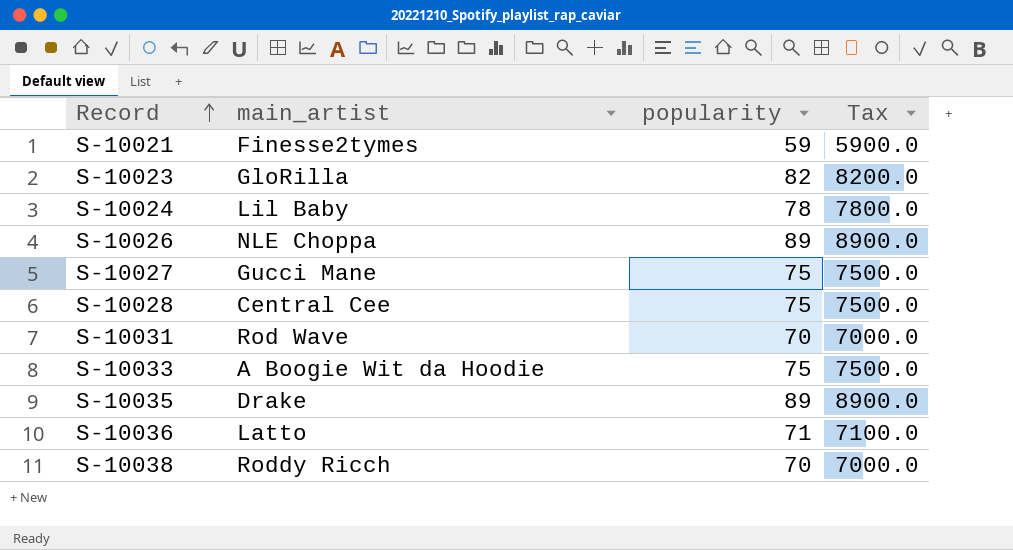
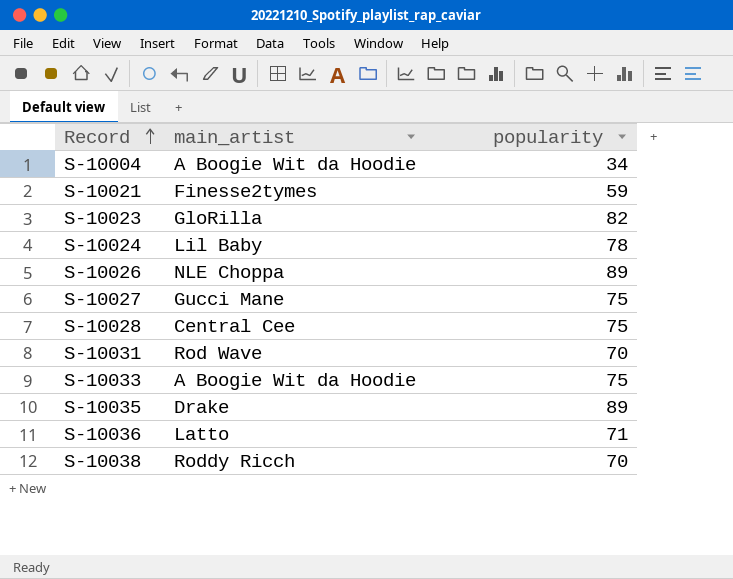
column Tax | formula: [popularity] * 100 -> none
row S-10004: none -> A Boogie Wit da Hoodie | 34

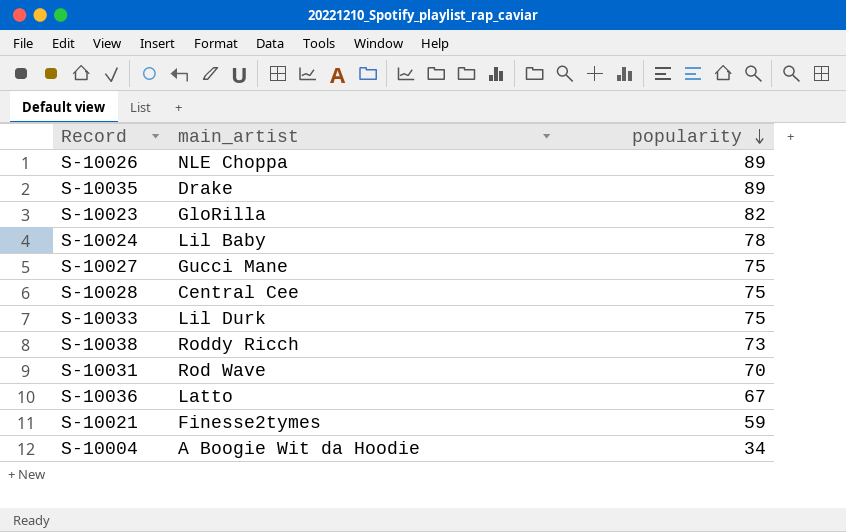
row order: Record ascending -> popularity descending
S-10033 | main_artist: A Boogie Wit da Hoodie -> Lil Durk
S-10038 | popularity: 70 -> 73
S-10036 | popularity: 71 -> 67

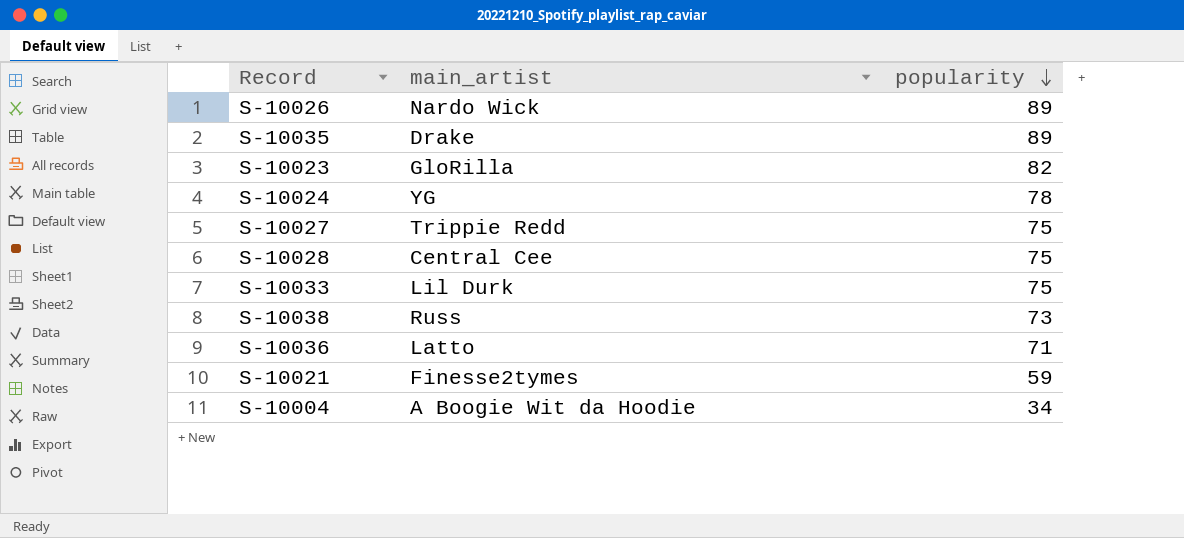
row S-10031: Rod Wave | 70 -> none
S-10026 | main_artist: NLE Choppa -> Nardo Wick
S-10024 | main_artist: Lil Baby -> YG
S-10027 | main_artist: Gucci Mane -> Trippie Redd
S-10038 | main_artist: Roddy Ricch -> Russ
S-10036 | popularity: 67 -> 71

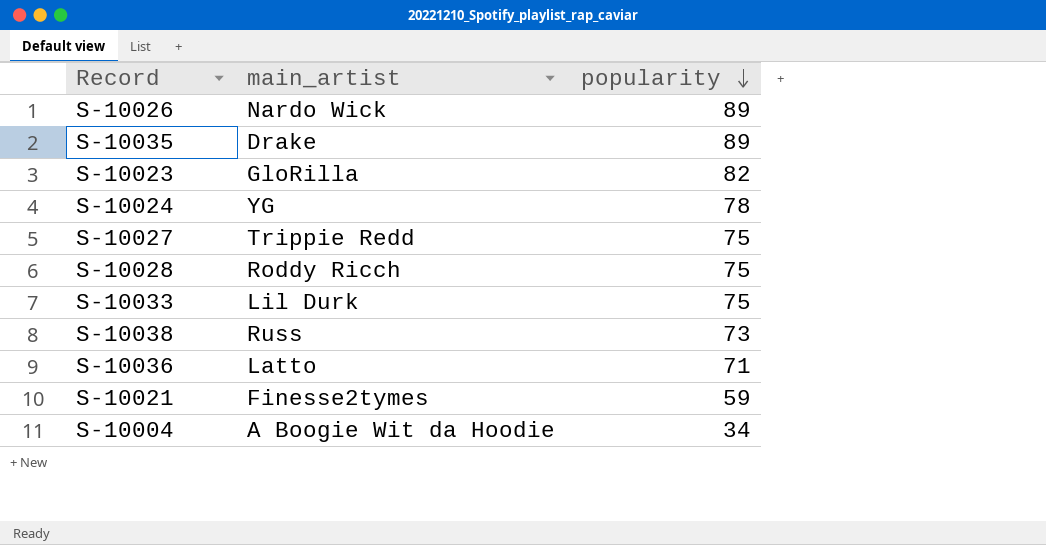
S-10028 | main_artist: Central Cee -> Roddy Ricch

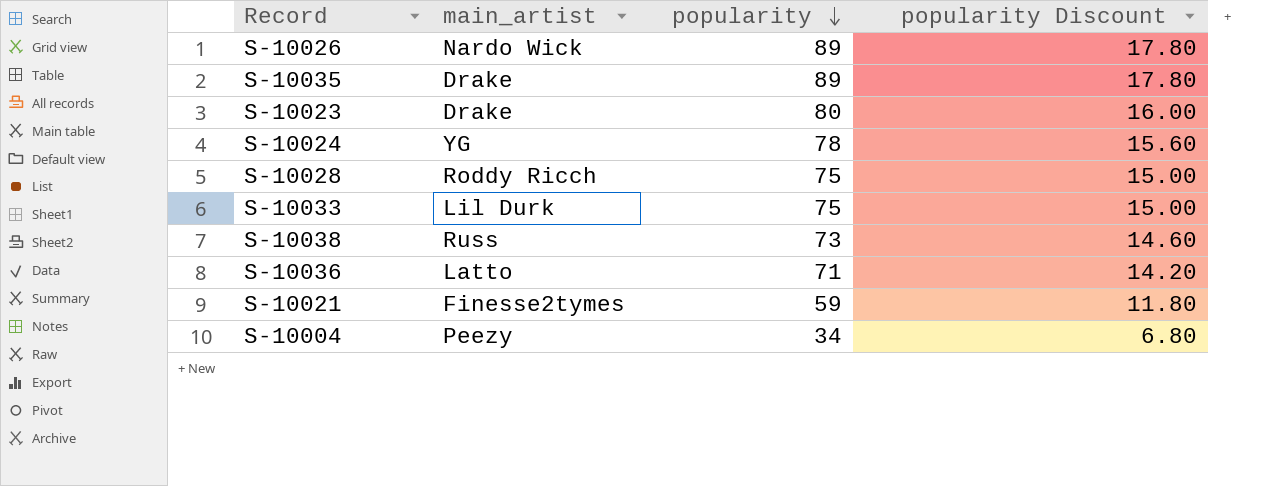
column popularity Discount | formula: none -> [popularity] * 0.2
row S-10027: Trippie Redd | 75 -> none
S-10023 | main_artist: GloRilla -> Drake
S-10023 | popularity: 82 -> 80
S-10004 | main_artist: A Boogie Wit da Hoodie -> Peezy

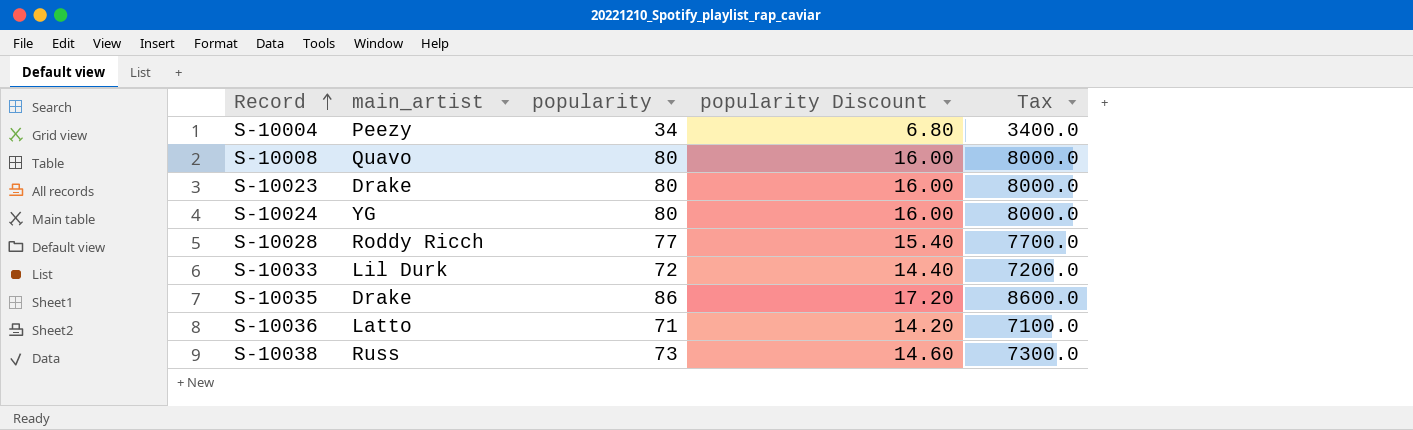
row order: popularity descending -> Record ascending
column Tax | formula: none -> [popularity] * 100
row S-10026: Nardo Wick | 89 | 17.80 -> none
row S-10021: Finesse2tymes | 59 | 11.80 -> none
row S-10008: none -> Quavo | 80 | 16.00 | 8000.0
S-10024 | popularity: 78 -> 80
S-10024 | popularity Discount: 15.60 -> 16.00
S-10028 | popularity: 75 -> 77
S-10028 | popularity Discount: 15.00 -> 15.40
S-10033 | popularity: 75 -> 72
S-10033 | popularity Discount: 15.00 -> 14.40
S-10035 | popularity: 89 -> 86
S-10035 | popularity Discount: 17.80 -> 17.20

